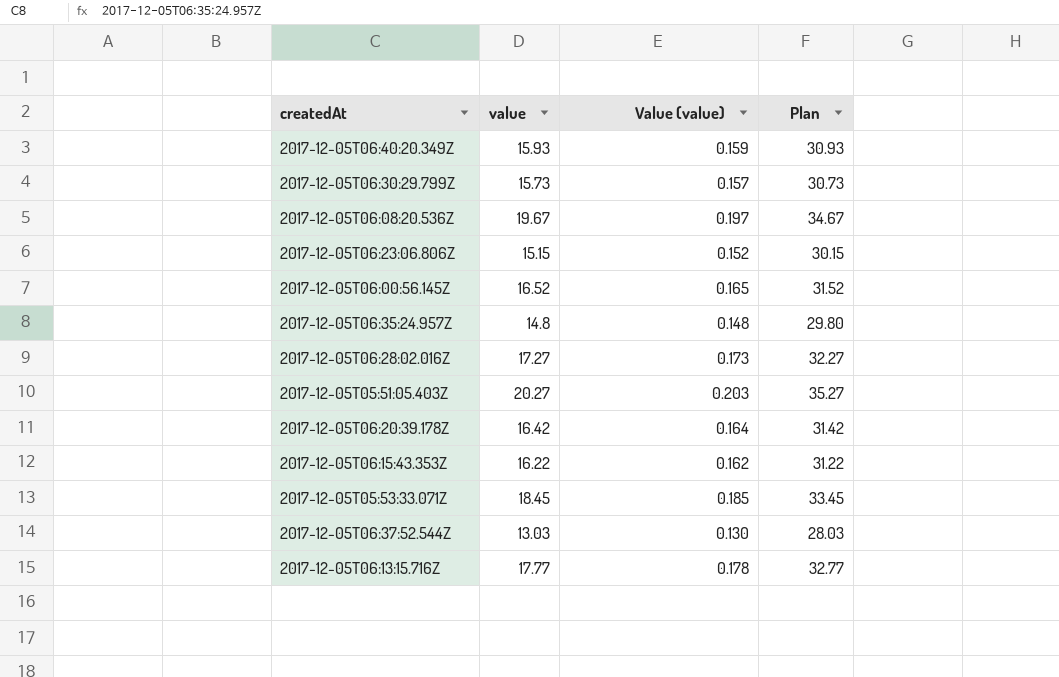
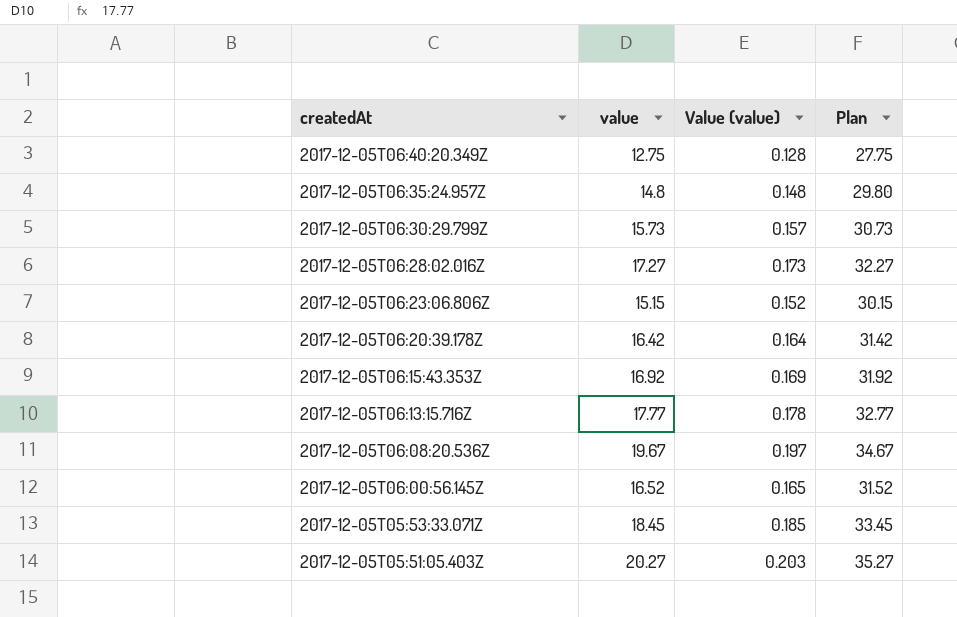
row order: none -> createdAt descending
row 2017-12-05T06:37:52.544Z: 13.03 | 0.130 | 28.03 -> none
2017-12-05T06:40:20.349Z | value: 15.93 -> 12.75
2017-12-05T06:40:20.349Z | Value (value): 0.159 -> 0.128
2017-12-05T06:40:20.349Z | Plan: 30.93 -> 27.75
2017-12-05T06:15:43.353Z | value: 16.22 -> 16.92
2017-12-05T06:15:43.353Z | Value (value): 0.162 -> 0.169
2017-12-05T06:15:43.353Z | Plan: 31.22 -> 31.92

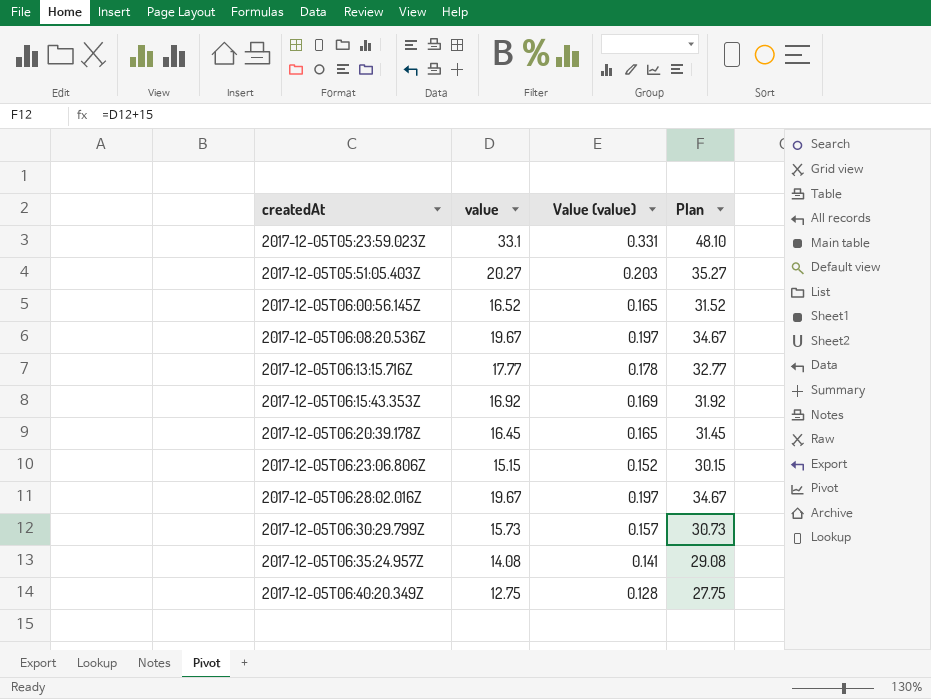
row order: createdAt descending -> createdAt ascending
row 2017-12-05T05:53:33.071Z: 18.45 | 0.185 | 33.45 -> none
row 2017-12-05T05:23:59.023Z: none -> 33.1 | 0.331 | 48.10
2017-12-05T06:20:39.178Z | value: 16.42 -> 16.45
2017-12-05T06:20:39.178Z | Value (value): 0.164 -> 0.165
2017-12-05T06:20:39.178Z | Plan: 31.42 -> 31.45
2017-12-05T06:28:02.016Z | value: 17.27 -> 19.67
2017-12-05T06:28:02.016Z | Value (value): 0.173 -> 0.197
2017-12-05T06:28:02.016Z | Plan: 32.27 -> 34.67
2017-12-05T06:35:24.957Z | value: 14.8 -> 14.08
2017-12-05T06:35:24.957Z | Value (value): 0.148 -> 0.141
2017-12-05T06:35:24.957Z | Plan: 29.80 -> 29.08

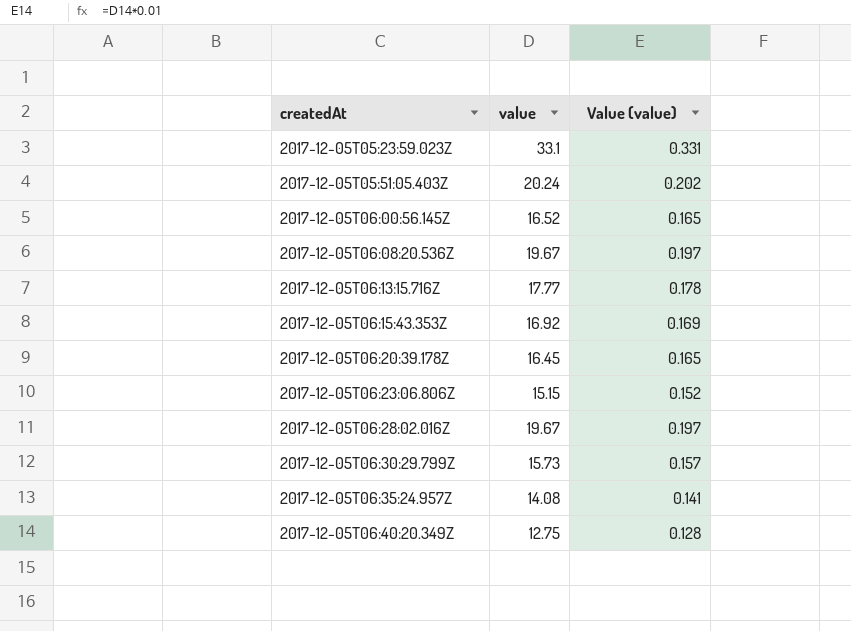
column Plan | formula: [value] + 15 -> none
2017-12-05T05:51:05.403Z | value: 20.27 -> 20.24
2017-12-05T05:51:05.403Z | Value (value): 0.203 -> 0.202

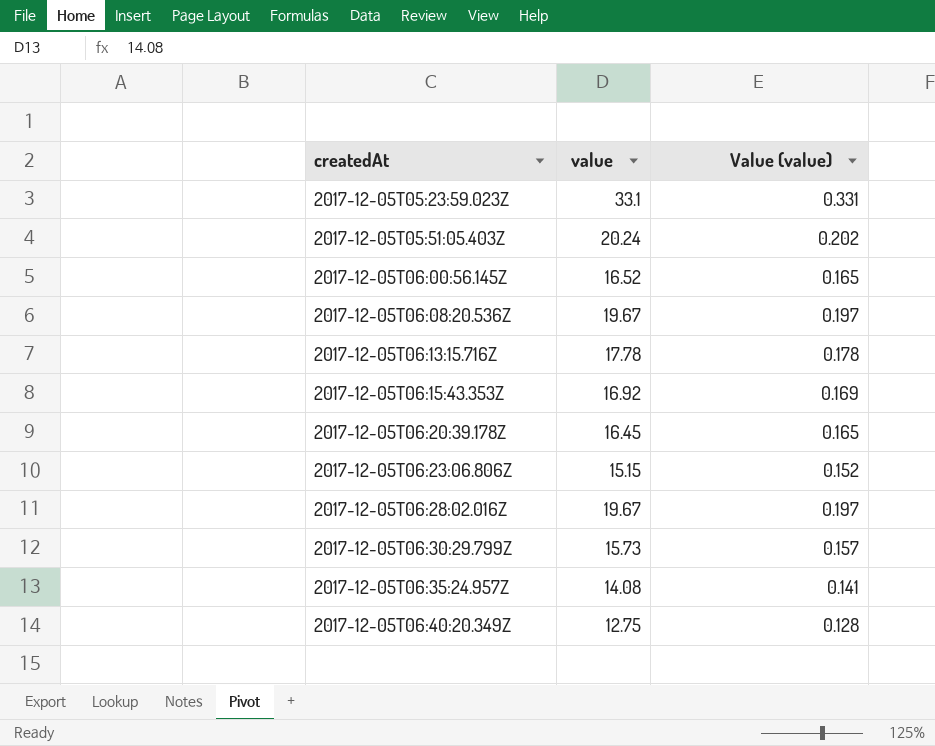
2017-12-05T06:13:15.716Z | value: 17.77 -> 17.78

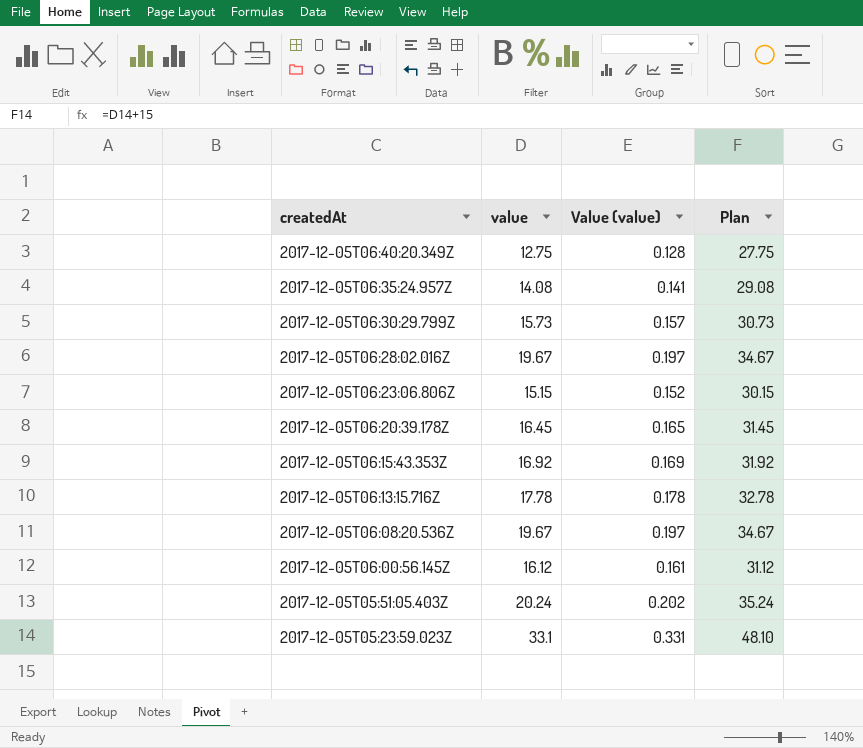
row order: createdAt ascending -> createdAt descending
column Plan | formula: none -> [value] + 15
2017-12-05T06:00:56.145Z | value: 16.52 -> 16.12
2017-12-05T06:00:56.145Z | Value (value): 0.165 -> 0.161

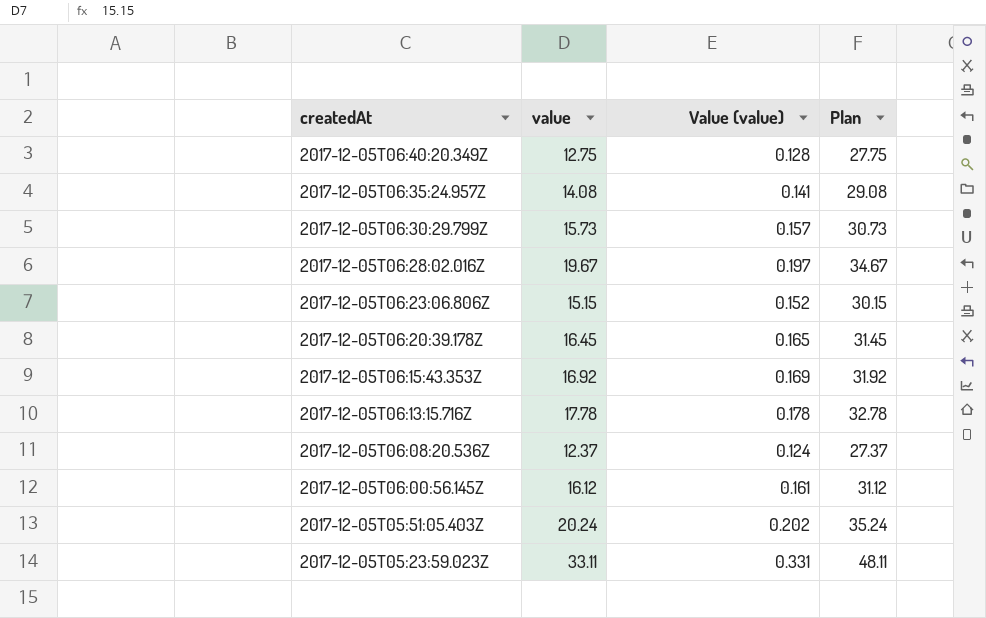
2017-12-05T06:08:20.536Z | value: 19.67 -> 12.37
2017-12-05T06:08:20.536Z | Value (value): 0.197 -> 0.124
2017-12-05T06:08:20.536Z | Plan: 34.67 -> 27.37
2017-12-05T05:23:59.023Z | value: 33.1 -> 33.11
2017-12-05T05:23:59.023Z | Plan: 48.10 -> 48.11

